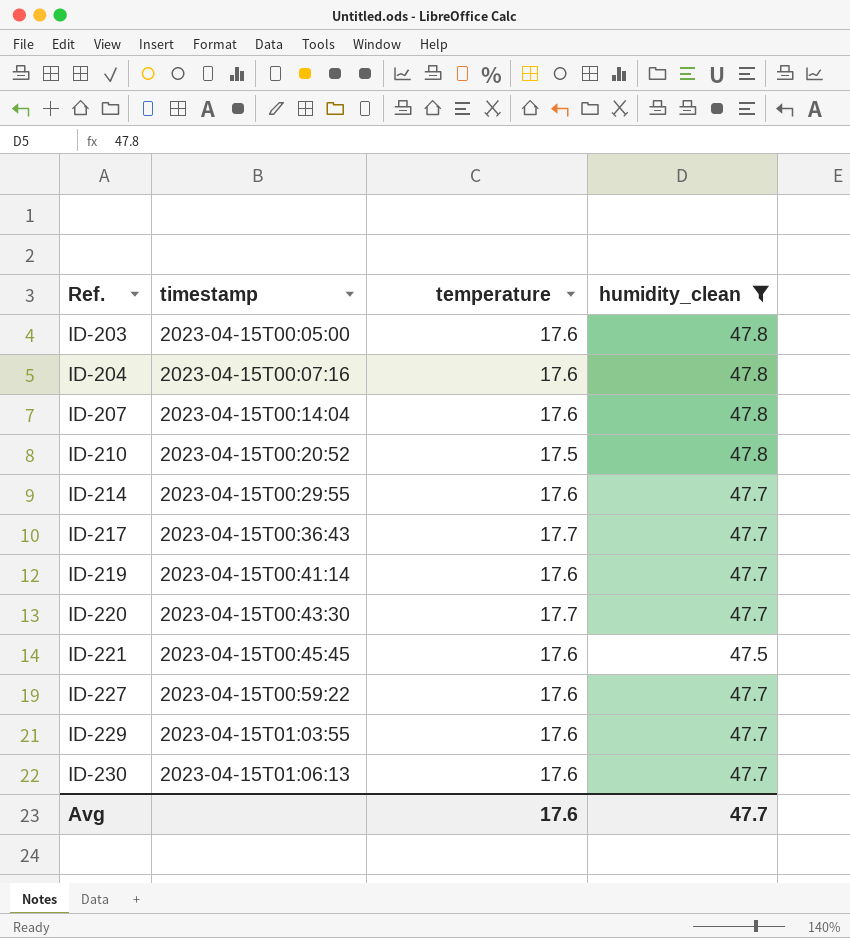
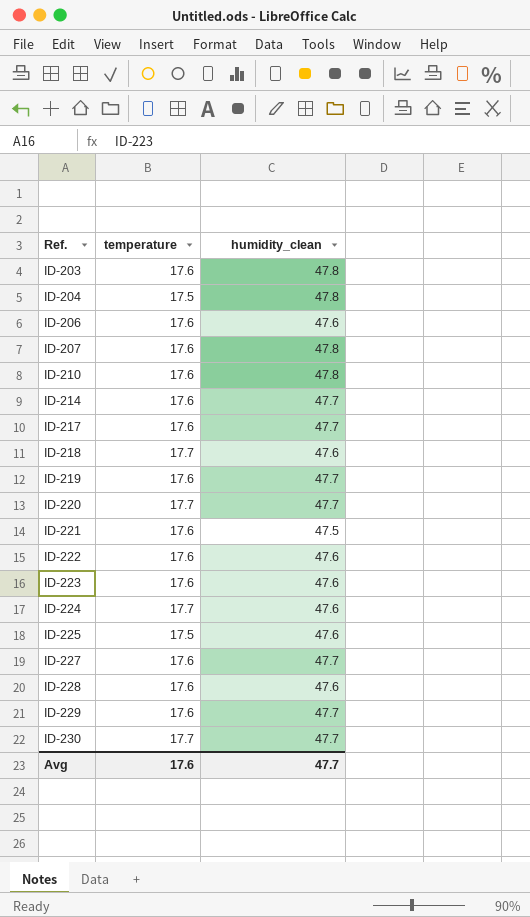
filter: humidity_clean != 47.6 -> none
column timestamp | position: 2 -> none
ID-204 | temperature: 17.6 -> 17.5
ID-210 | temperature: 17.5 -> 17.6
ID-217 | temperature: 17.7 -> 17.6
ID-230 | temperature: 17.6 -> 17.7

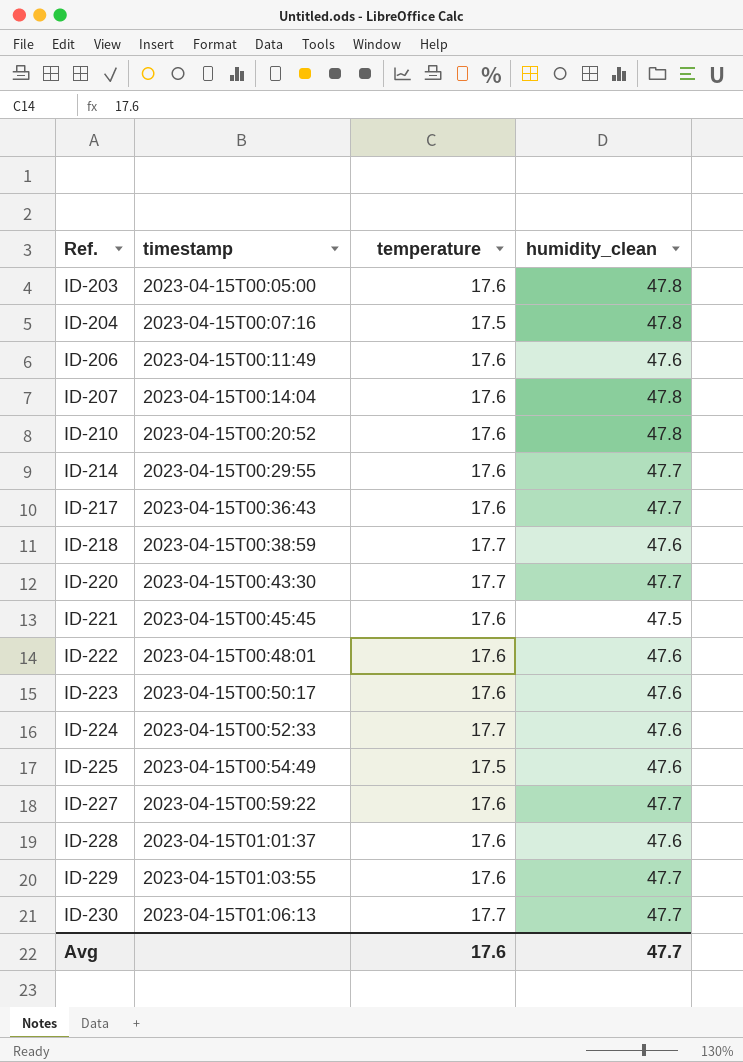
column timestamp | position: none -> 2
row ID-219: 17.6 | 47.7 -> none

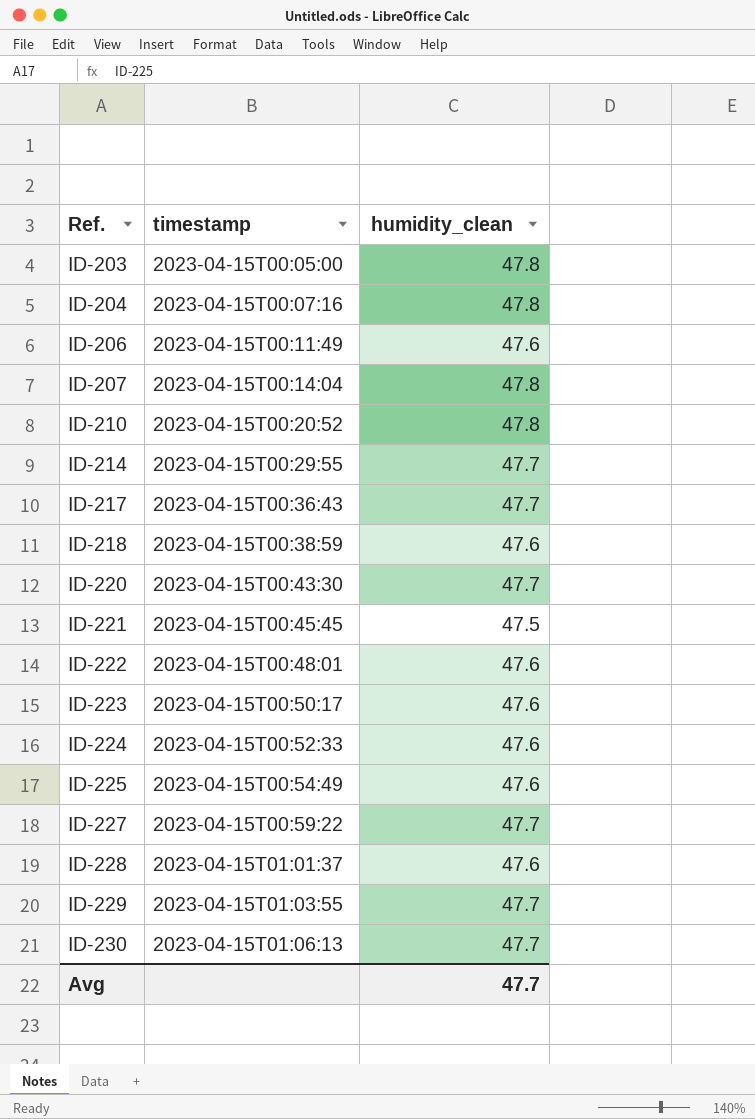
column temperature | position: 3 -> none

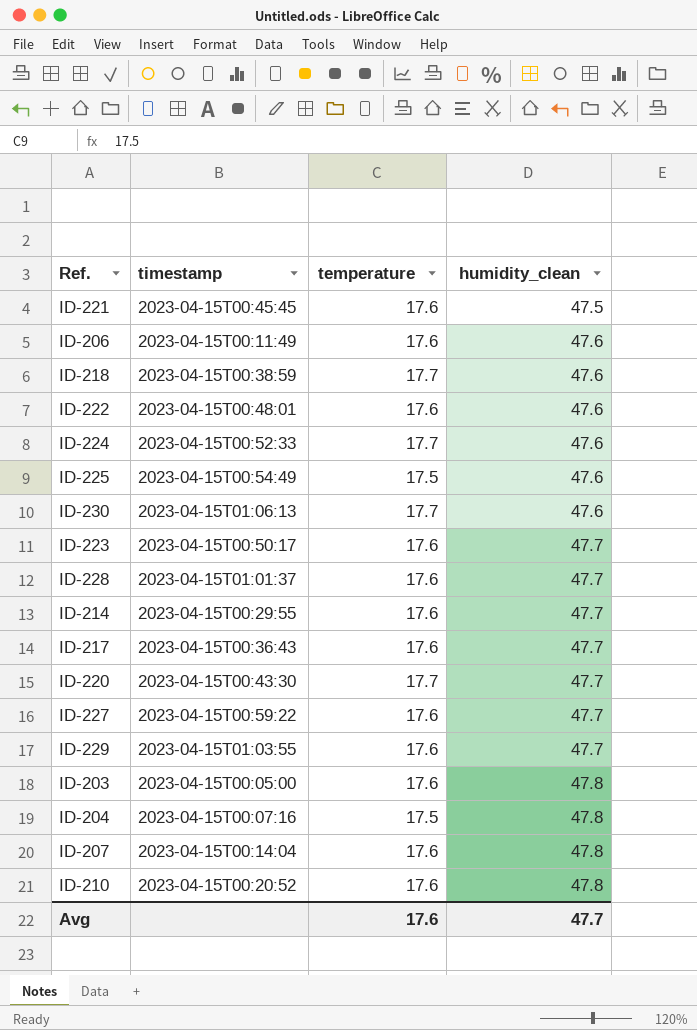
row order: Ref. ascending -> humidity_clean ascending
column temperature | position: none -> 3
ID-230 | humidity_clean: 47.7 -> 47.6
ID-223 | humidity_clean: 47.6 -> 47.7
ID-228 | humidity_clean: 47.6 -> 47.7

